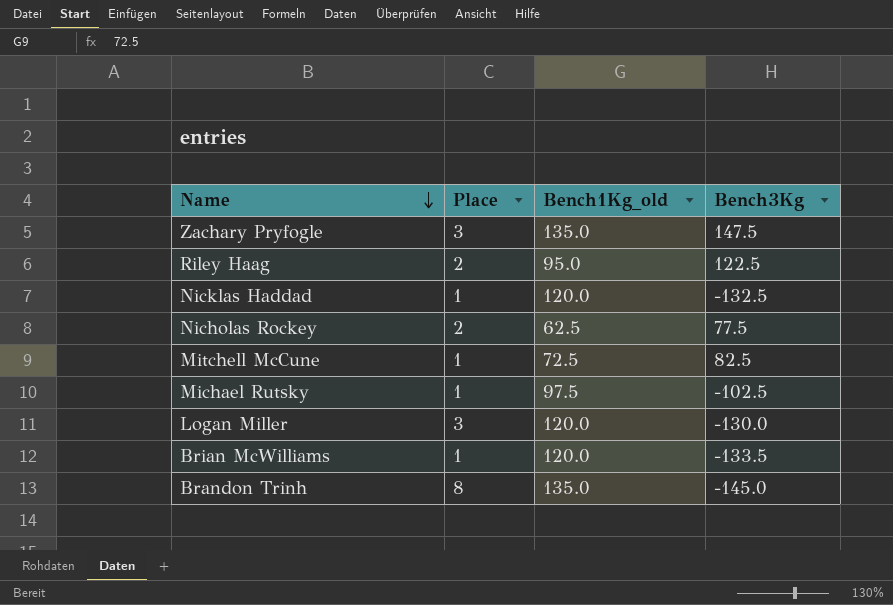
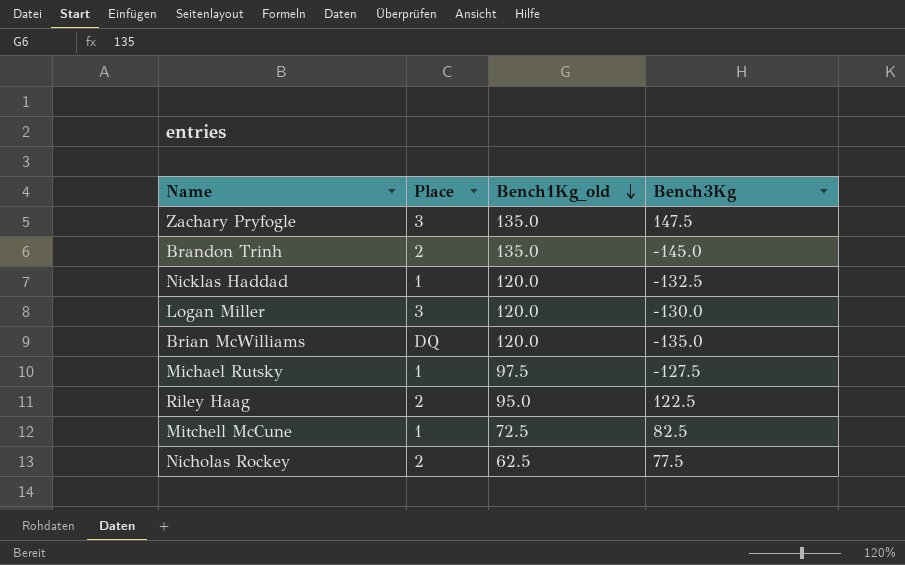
row order: Name descending -> Bench1Kg_old descending
Brandon Trinh | Place: 8 -> 2
Brian McWilliams | Place: 1 -> DQ
Brian McWilliams | Bench3Kg: -133.5 -> -135.0
Michael Rutsky | Bench3Kg: -102.5 -> -127.5

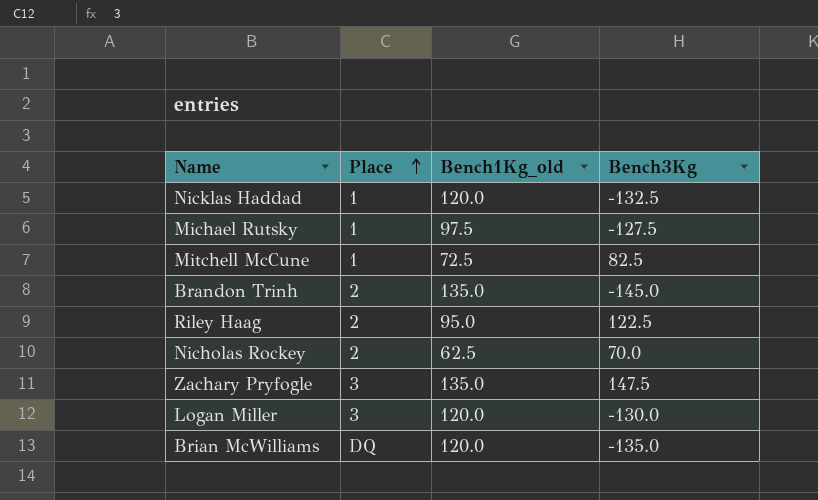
row order: Bench1Kg_old descending -> Place ascending
Nicholas Rockey | Bench3Kg: 77.5 -> 70.0

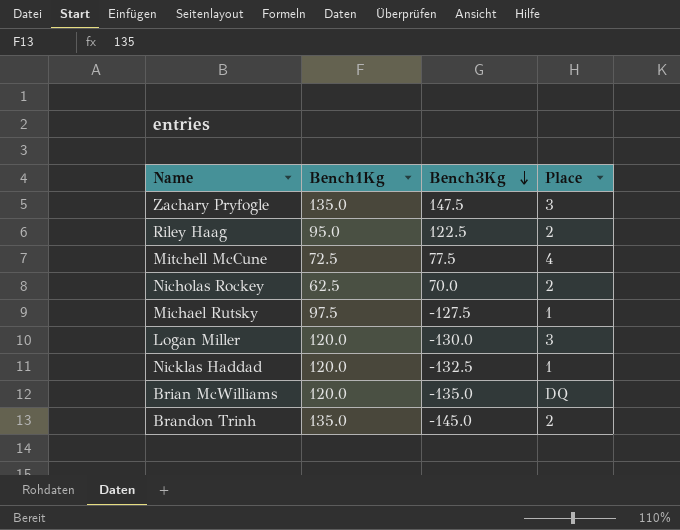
row order: Place ascending -> Bench3Kg descending
column name: Bench1Kg_old -> Bench1Kg
column Place | position: 2 -> 4
Mitchell McCune | Bench3Kg: 82.5 -> 77.5
Mitchell McCune | Place: 1 -> 4

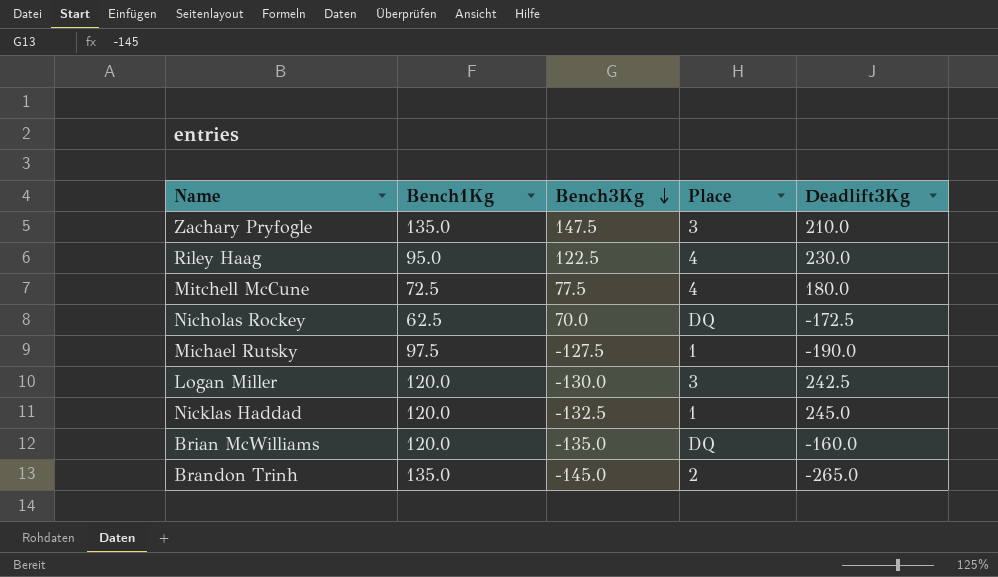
column Deadlift3Kg | position: none -> 5
Riley Haag | Place: 2 -> 4
Nicholas Rockey | Place: 2 -> DQ

